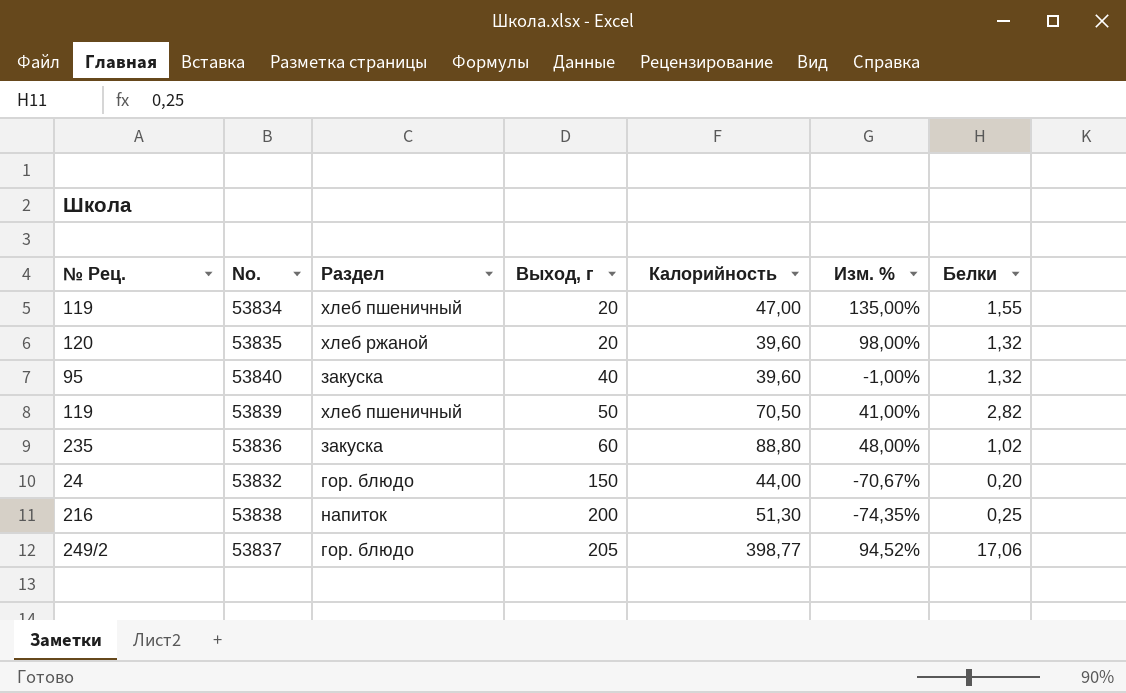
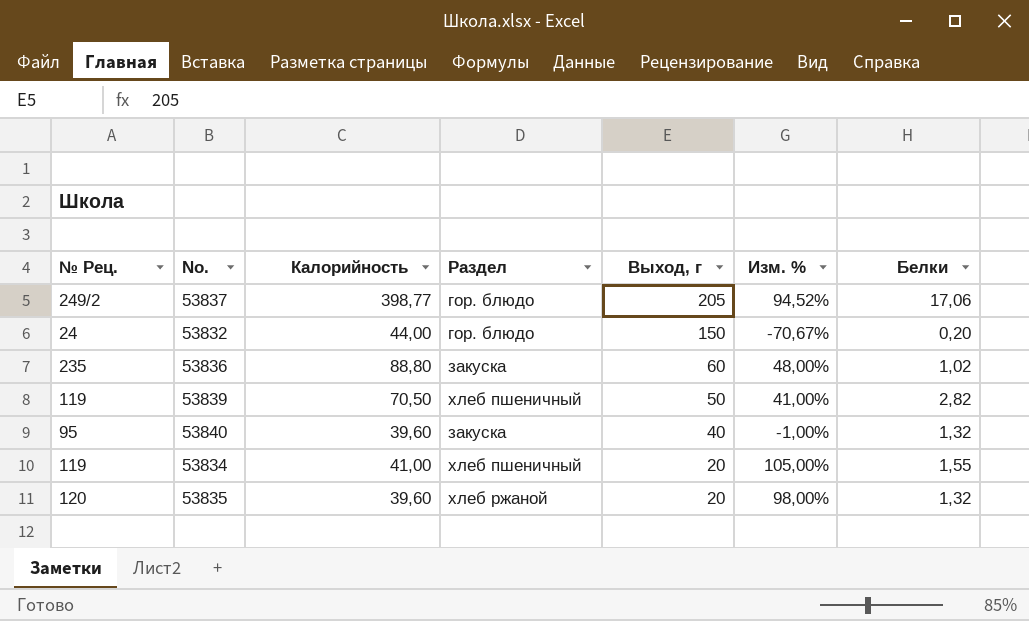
row order: Выход, г ascending -> Выход, г descending
column Калорийность | position: 5 -> 3
row 53838: 216 | напиток | 200 | 51,30 | -74,35% | 0,25 -> none
53834 | Калорийность: 47,00 -> 41,00
53834 | Изм. %: 135,00% -> 105,00%

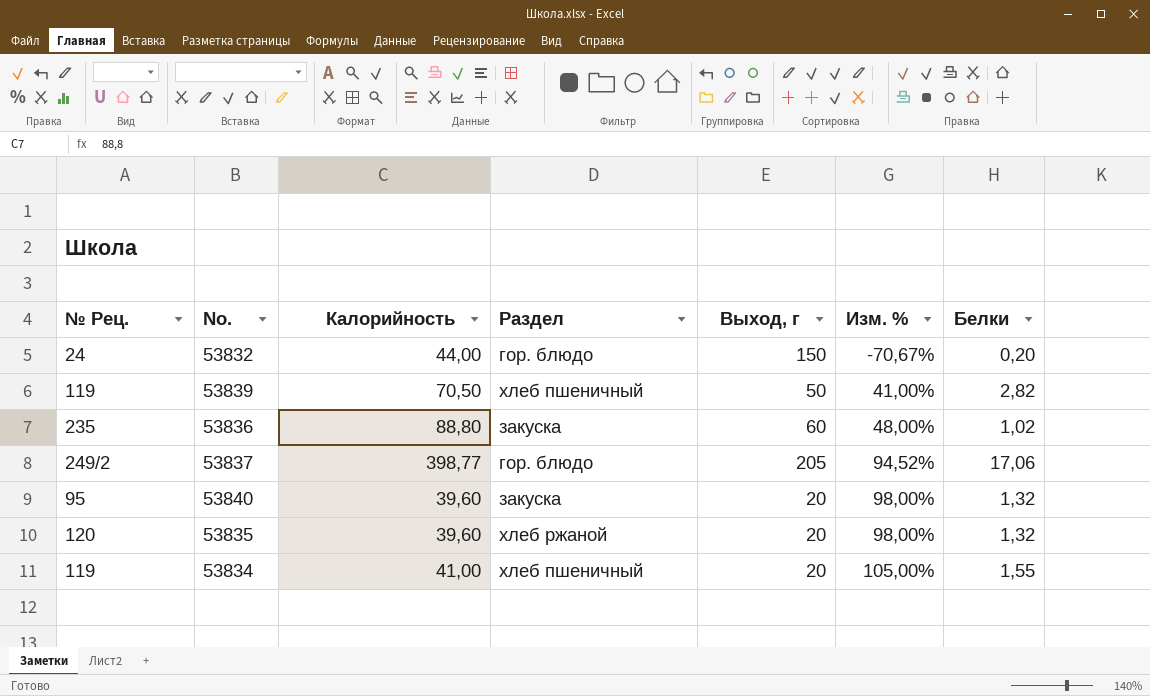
row order: Выход, г descending -> Изм. % ascending
53840 | Выход, г: 40 -> 20
53840 | Изм. %: -1,00% -> 98,00%

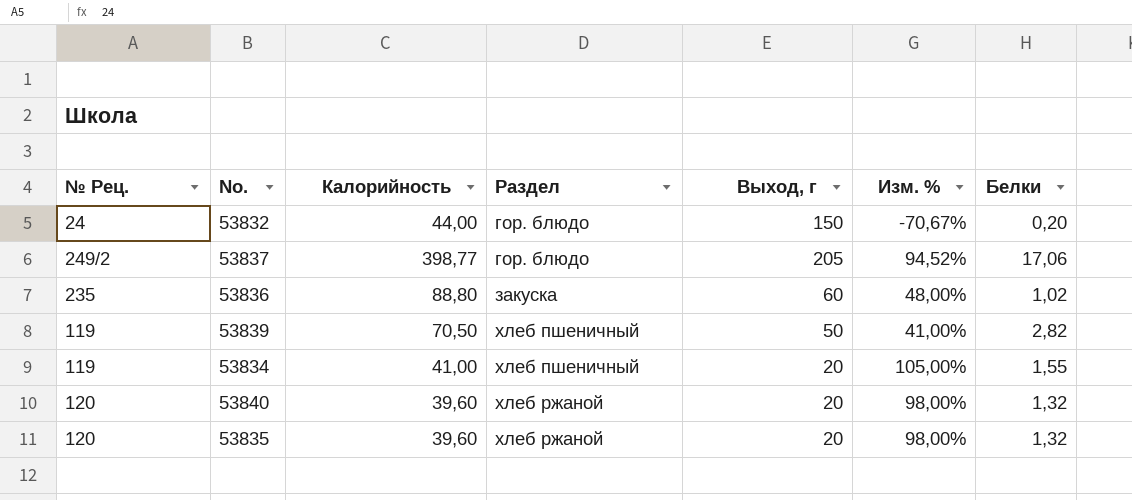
row order: Изм. % ascending -> Раздел ascending
53840 | № Рец.: 95 -> 120
53840 | Раздел: закуска -> хлеб ржаной

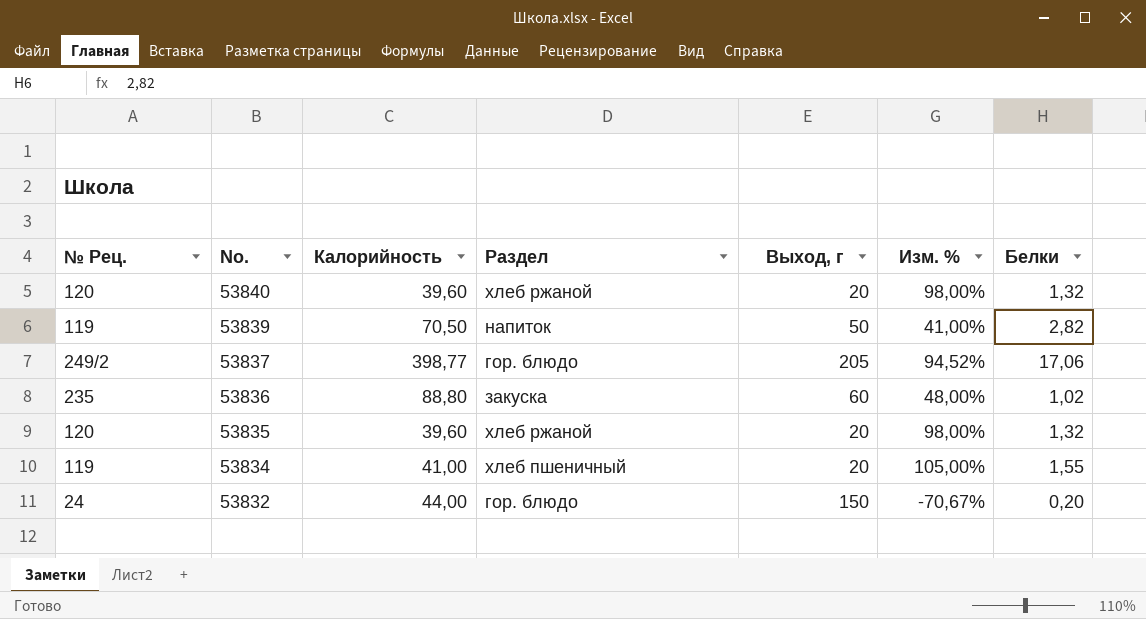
row order: Раздел ascending -> No. descending
53839 | Раздел: хлеб пшеничный -> напиток

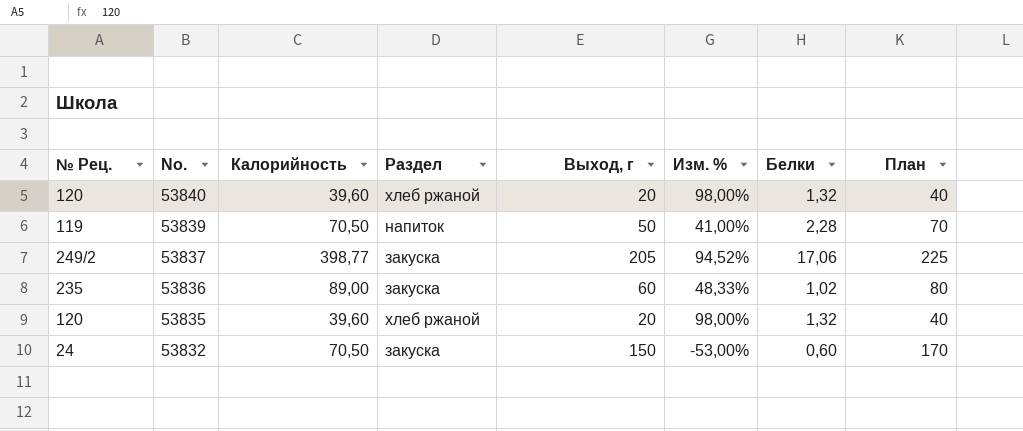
column План | formula: none -> [Выход, г] + 20
row 53834: 119 | 41,00 | хлеб пшеничный | 20 | 105,00% | 1,55 -> none
53839 | Белки: 2,82 -> 2,28
53837 | Раздел: гор. блюдо -> закуска
53836 | Калорийность: 88,80 -> 89,00
53836 | Изм. %: 48,00% -> 48,33%
53832 | Калорийность: 44,00 -> 70,50
53832 | Раздел: гор. блюдо -> закуска
53832 | Изм. %: -70,67% -> -53,00%
53832 | Белки: 0,20 -> 0,60

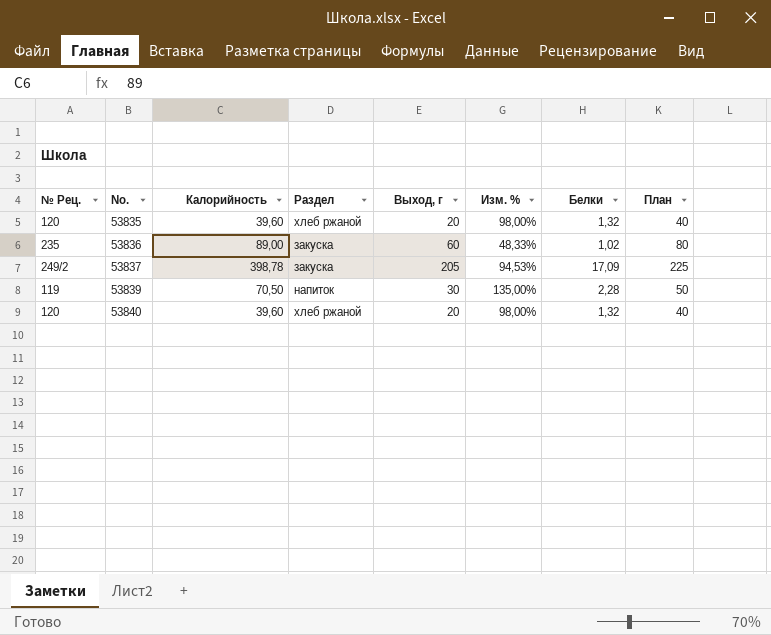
row order: No. descending -> No. ascending
row 53832: 24 | 70,50 | закуска | 150 | -53,00% | 0,60 | 170 -> none
53837 | Калорийность: 398,77 -> 398,78
53837 | Изм. %: 94,52% -> 94,53%
53837 | Белки: 17,06 -> 17,09
53839 | Выход, г: 50 -> 30
53839 | Изм. %: 41,00% -> 135,00%
53839 | План: 70 -> 50

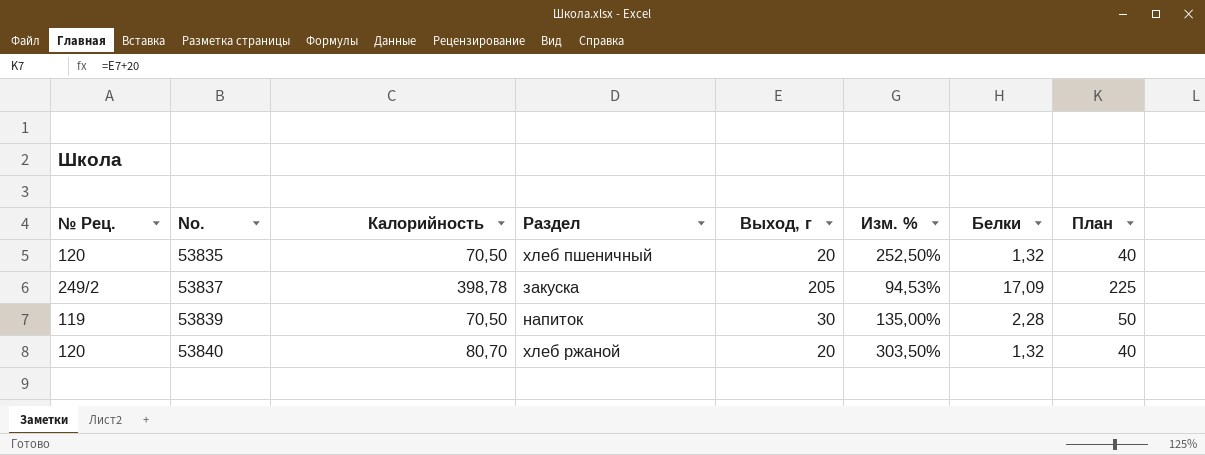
row 53836: 235 | 89,00 | закуска | 60 | 48,33% | 1,02 | 80 -> none
53835 | Калорийность: 39,60 -> 70,50
53835 | Раздел: хлеб ржаной -> хлеб пшеничный
53835 | Изм. %: 98,00% -> 252,50%
53840 | Калорийность: 39,60 -> 80,70
53840 | Изм. %: 98,00% -> 303,50%

